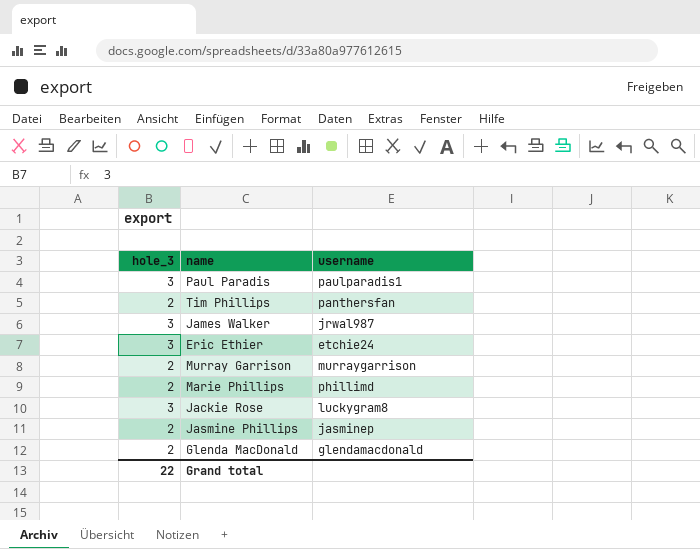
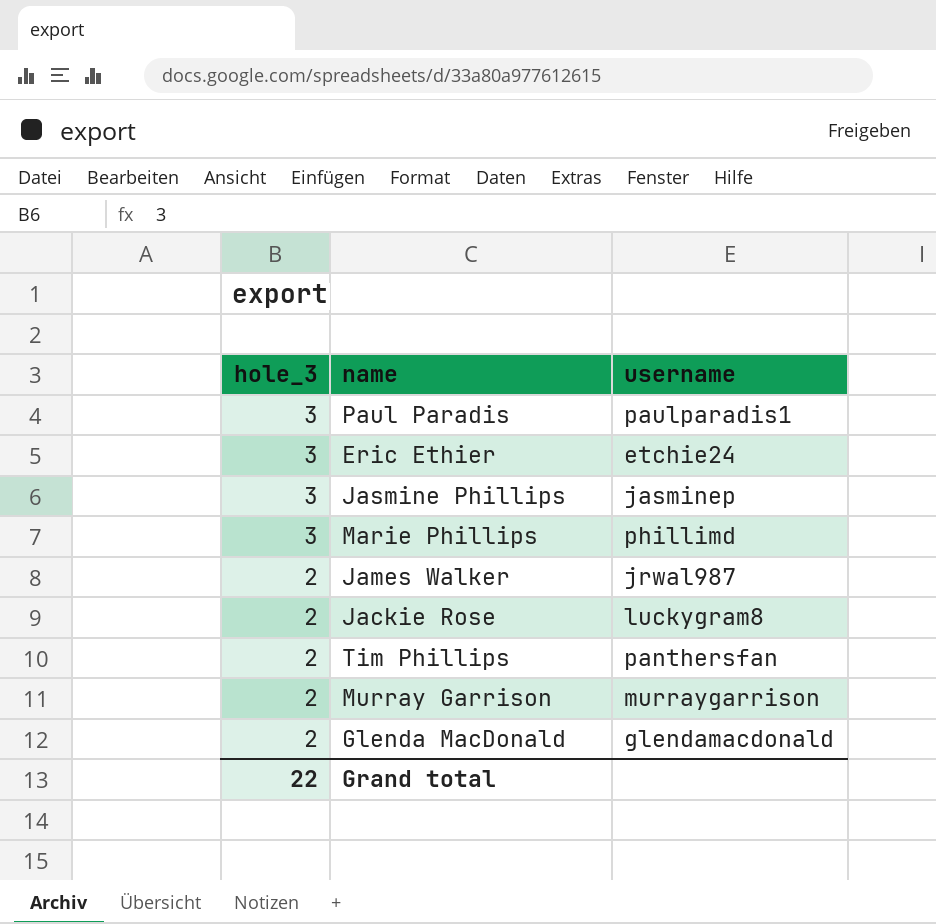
row order: none -> hole_3 descending
Jasmine Phillips | hole_3: 2 -> 3
Marie Phillips | hole_3: 2 -> 3
James Walker | hole_3: 3 -> 2
Jackie Rose | hole_3: 3 -> 2

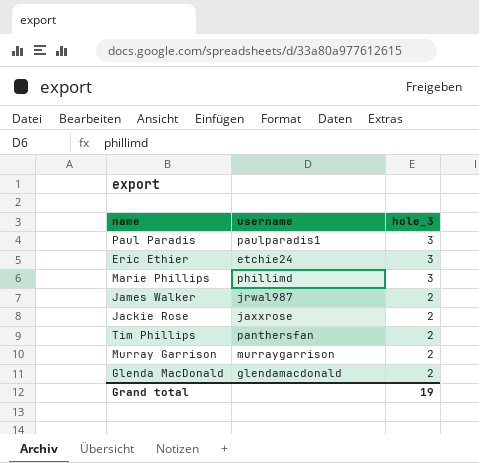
column hole_3 | position: 1 -> 3
row Jasmine Phillips: 3 | jasminep -> none
Jackie Rose | username: luckygram8 -> jaxxrose
Grand total | hole_3: 22 -> 19

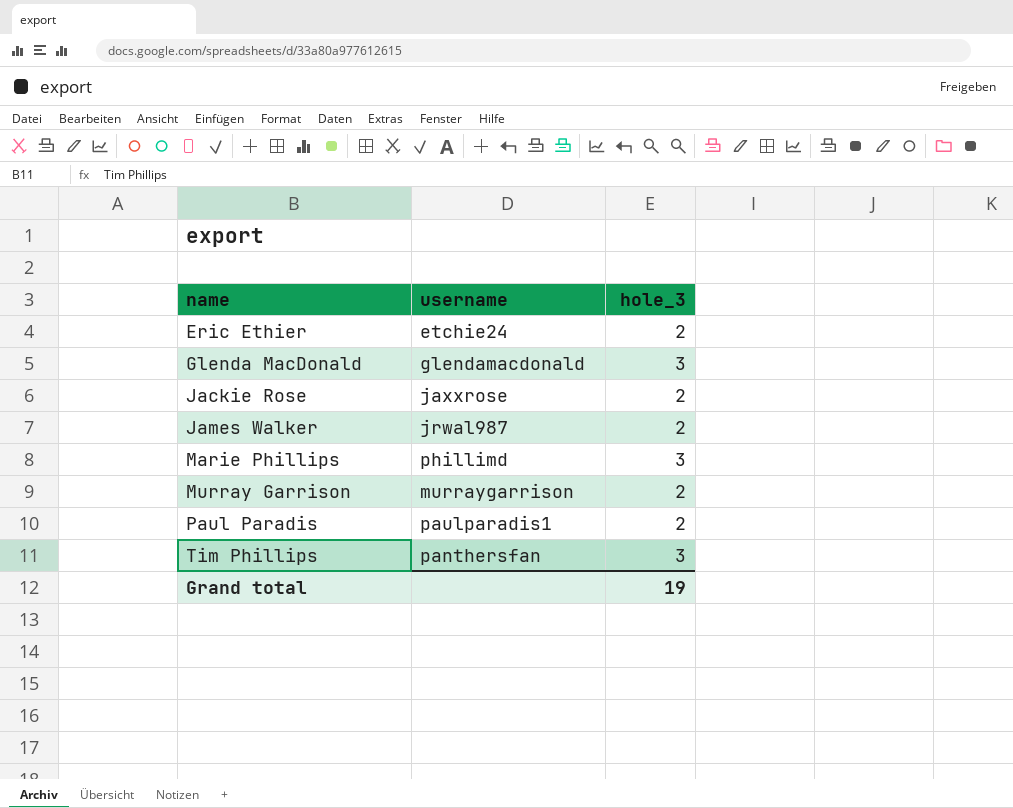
row order: hole_3 descending -> name ascending
Eric Ethier | hole_3: 3 -> 2
Glenda MacDonald | hole_3: 2 -> 3
Paul Paradis | hole_3: 3 -> 2
Tim Phillips | hole_3: 2 -> 3

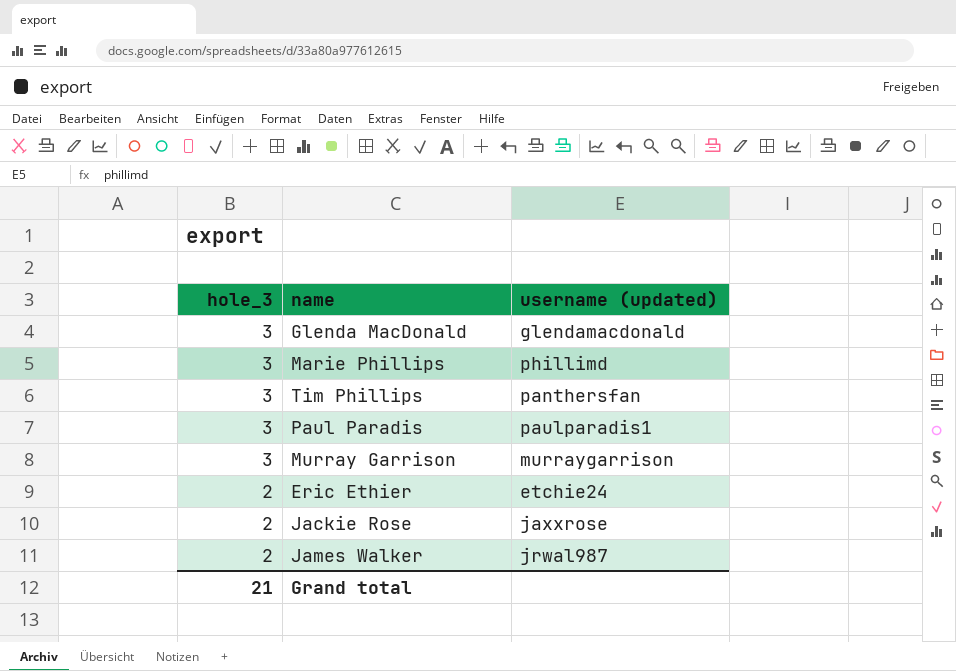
row order: name ascending -> hole_3 descending
column hole_3 | position: 3 -> 1
column name: username -> username (updated)
Paul Paradis | hole_3: 2 -> 3
Murray Garrison | hole_3: 2 -> 3
Grand total | hole_3: 19 -> 21

